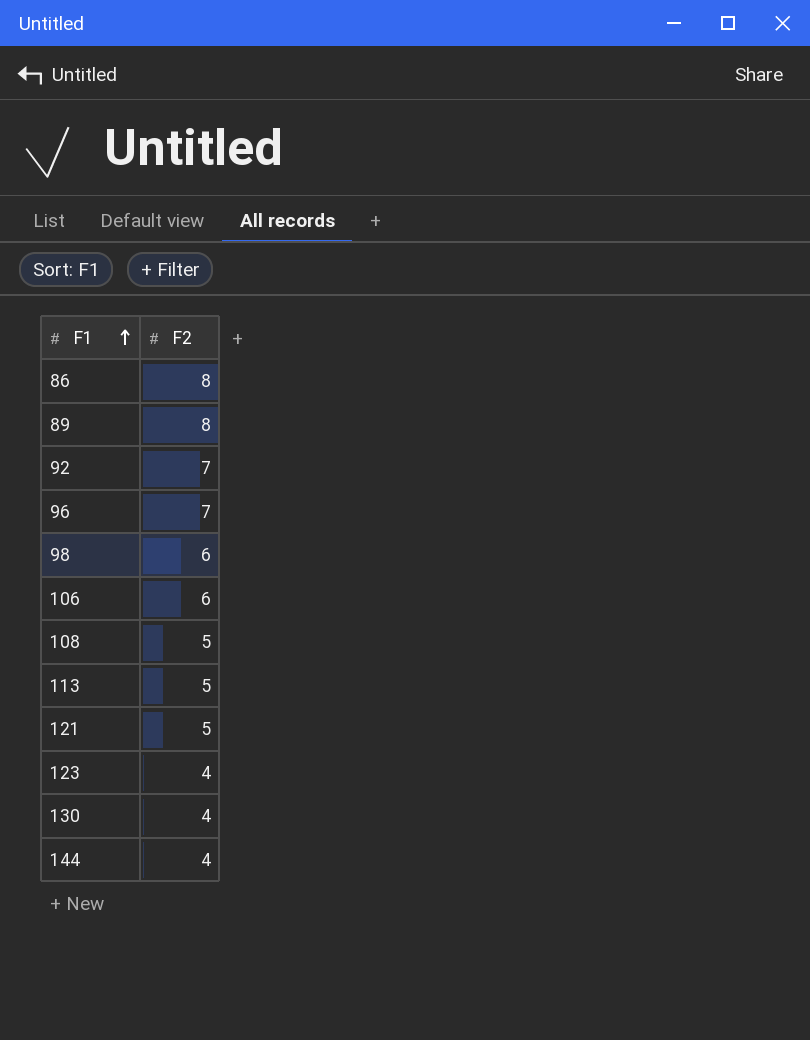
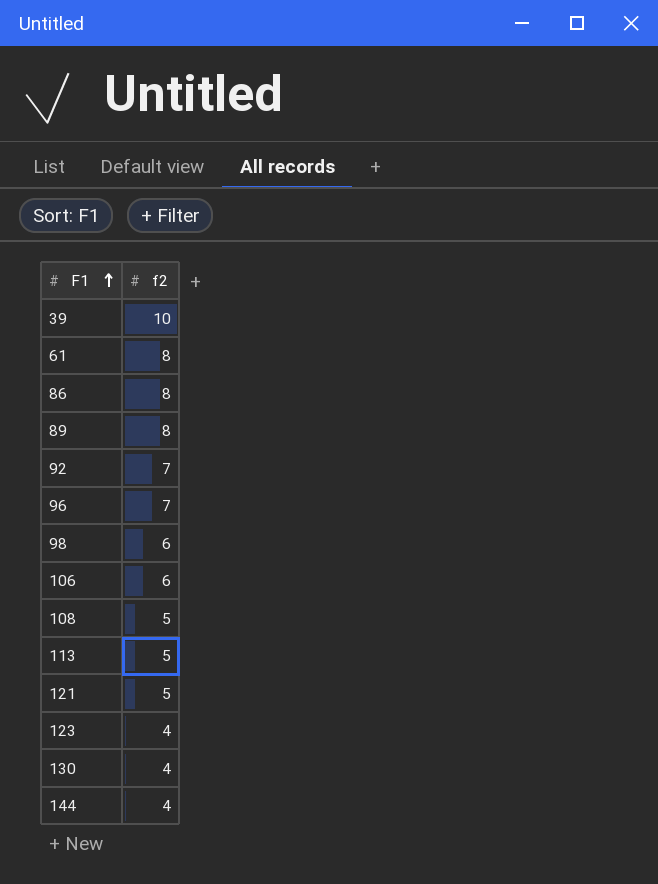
column name: F2 -> f2
row 39: none -> 10
row 61: none -> 8

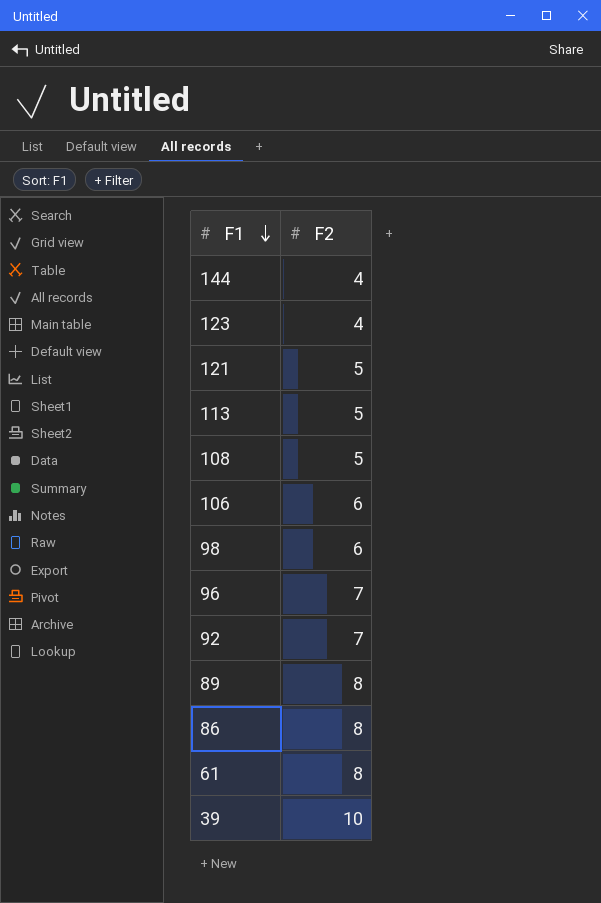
row order: F1 ascending -> F1 descending
column name: f2 -> F2
row 130: 4 -> none

